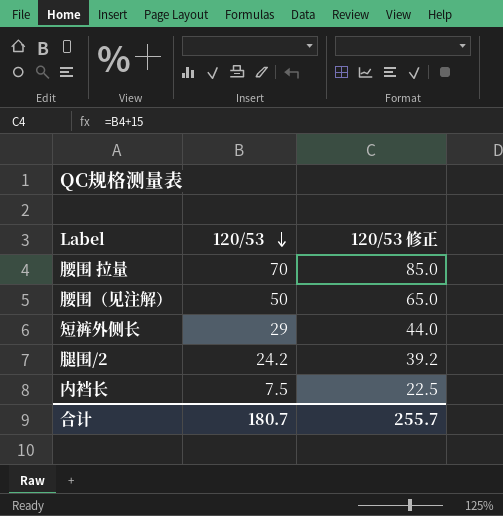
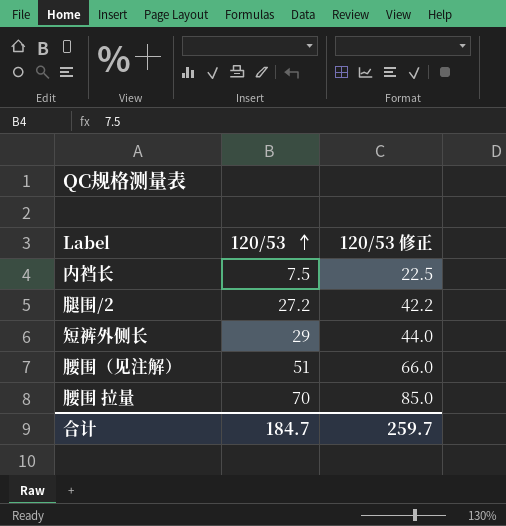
row order: 120/53 descending -> 120/53 ascending
腿围/2 | 120/53: 24.2 -> 27.2
腿围/2 | 120/53 修正: 39.2 -> 42.2
腰围（见注解） | 120/53: 50 -> 51
腰围（见注解） | 120/53 修正: 65.0 -> 66.0
合计 | 120/53: 180.7 -> 184.7
合计 | 120/53 修正: 255.7 -> 259.7

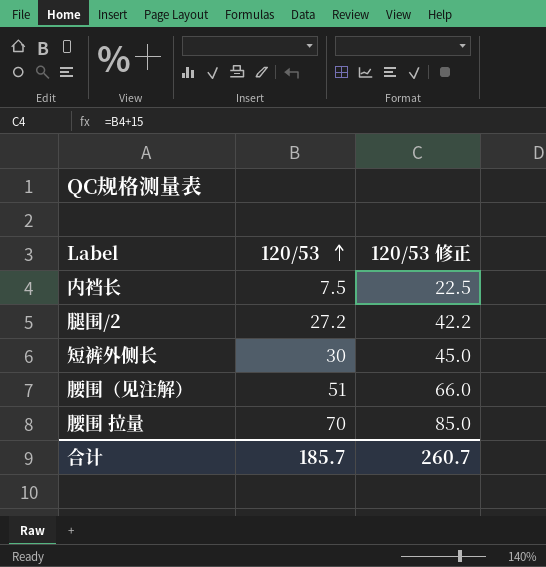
短裤外侧长 | 120/53: 29 -> 30
短裤外侧长 | 120/53 修正: 44.0 -> 45.0
合计 | 120/53: 184.7 -> 185.7
合计 | 120/53 修正: 259.7 -> 260.7

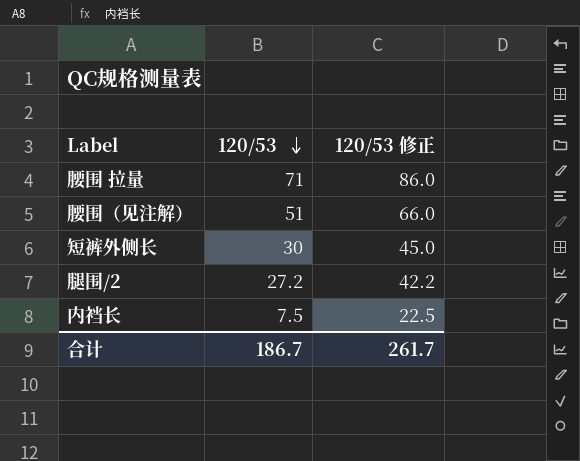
row order: 120/53 ascending -> 120/53 descending
腰围 拉量 | 120/53: 70 -> 71
腰围 拉量 | 120/53 修正: 85.0 -> 86.0
合计 | 120/53: 185.7 -> 186.7
合计 | 120/53 修正: 260.7 -> 261.7

